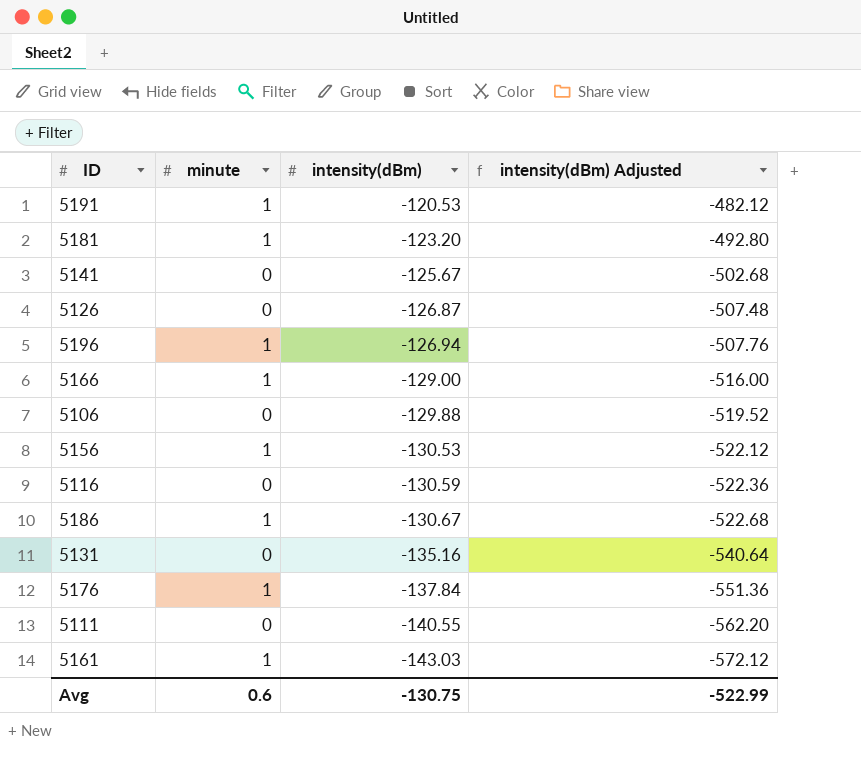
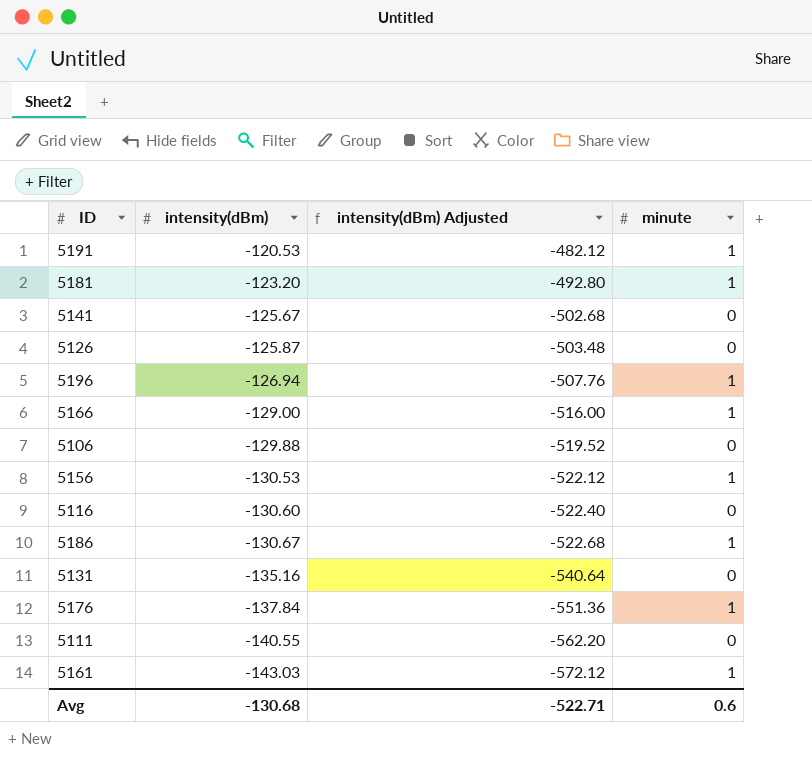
column minute | position: 2 -> 4
5126 | intensity(dBm): -126.87 -> -125.87
5126 | intensity(dBm) Adjusted: -507.48 -> -503.48
5116 | intensity(dBm): -130.59 -> -130.60
5116 | intensity(dBm) Adjusted: -522.36 -> -522.40
Avg | intensity(dBm): -130.75 -> -130.68
Avg | intensity(dBm) Adjusted: -522.99 -> -522.71

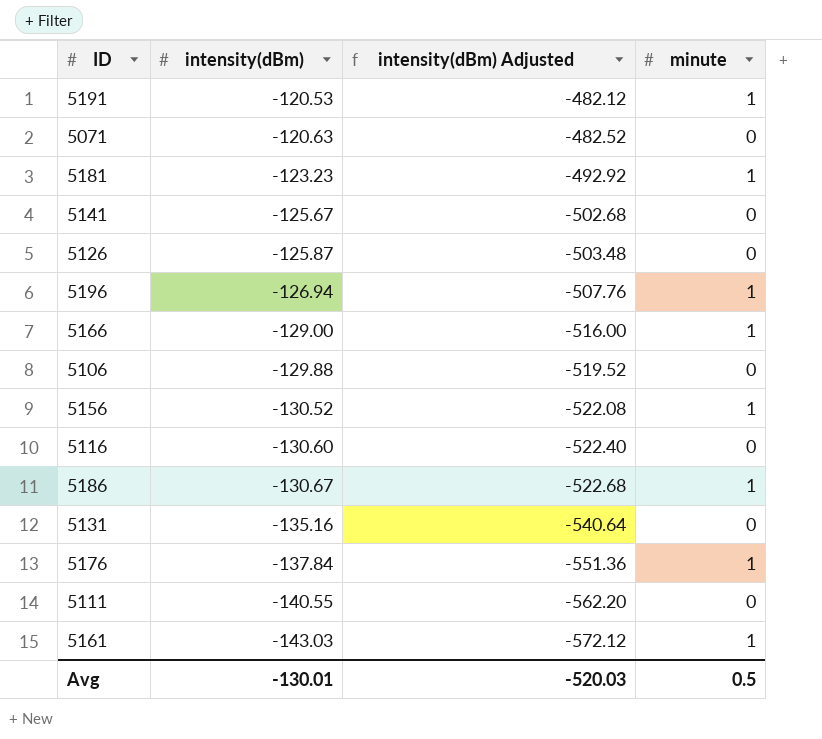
row 5071: none -> -120.63 | -482.52 | 0
5181 | intensity(dBm): -123.20 -> -123.23
5181 | intensity(dBm) Adjusted: -492.80 -> -492.92
5156 | intensity(dBm): -130.53 -> -130.52
5156 | intensity(dBm) Adjusted: -522.12 -> -522.08
Avg | intensity(dBm): -130.68 -> -130.01
Avg | intensity(dBm) Adjusted: -522.71 -> -520.03
Avg | minute: 0.6 -> 0.5

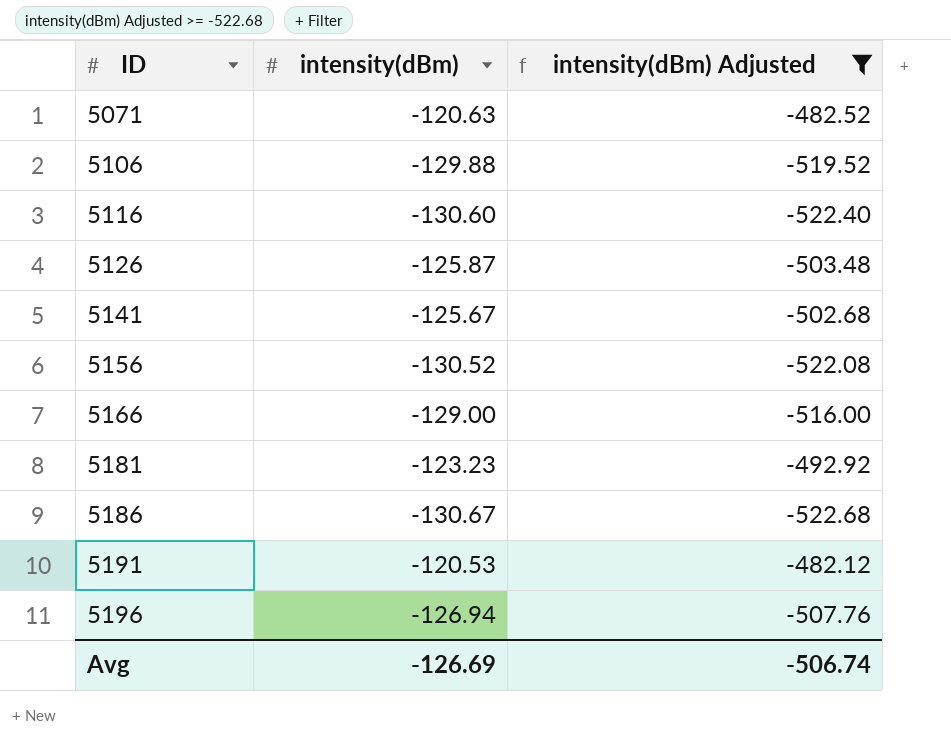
filter: none -> intensity(dBm) Adjusted >= -522.68
row order: intensity(dBm) descending -> ID ascending
column minute | position: 4 -> none
Avg | intensity(dBm): -130.01 -> -126.69
Avg | intensity(dBm) Adjusted: -520.03 -> -506.74

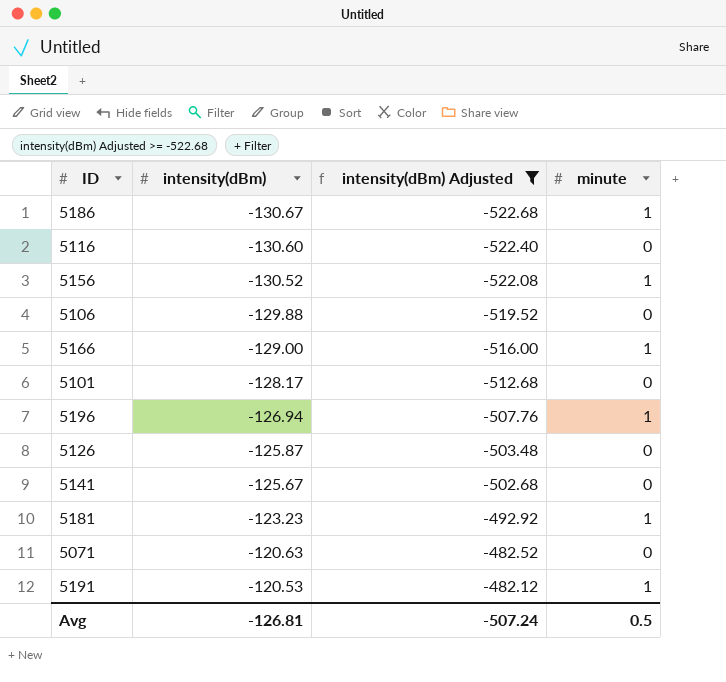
row order: ID ascending -> intensity(dBm) ascending
column minute | position: none -> 4
row 5101: none -> -128.17 | -512.68 | 0
Avg | intensity(dBm): -126.69 -> -126.81
Avg | intensity(dBm) Adjusted: -506.74 -> -507.24

